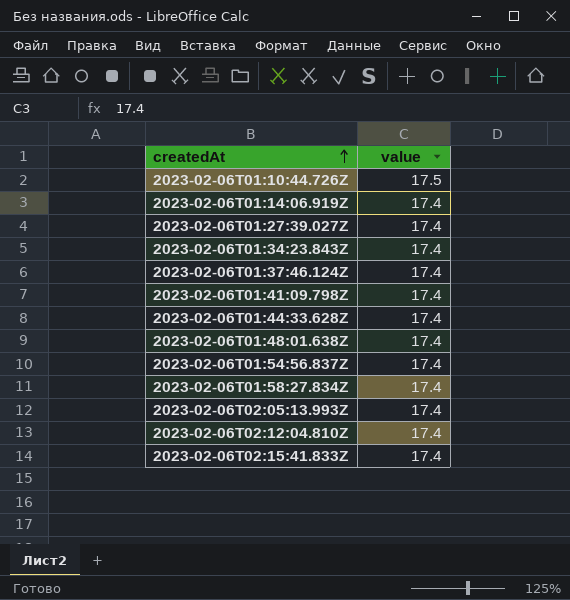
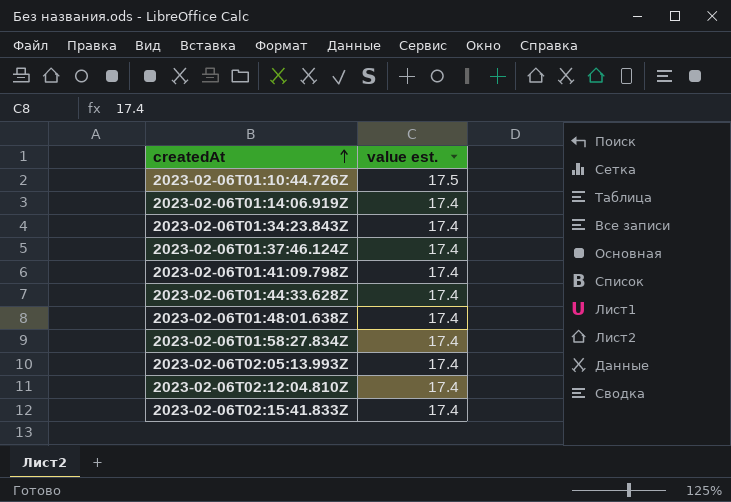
column name: value -> value est.
row 2023-02-06T01:27:39.027Z: 17.4 -> none
row 2023-02-06T01:54:56.837Z: 17.4 -> none

